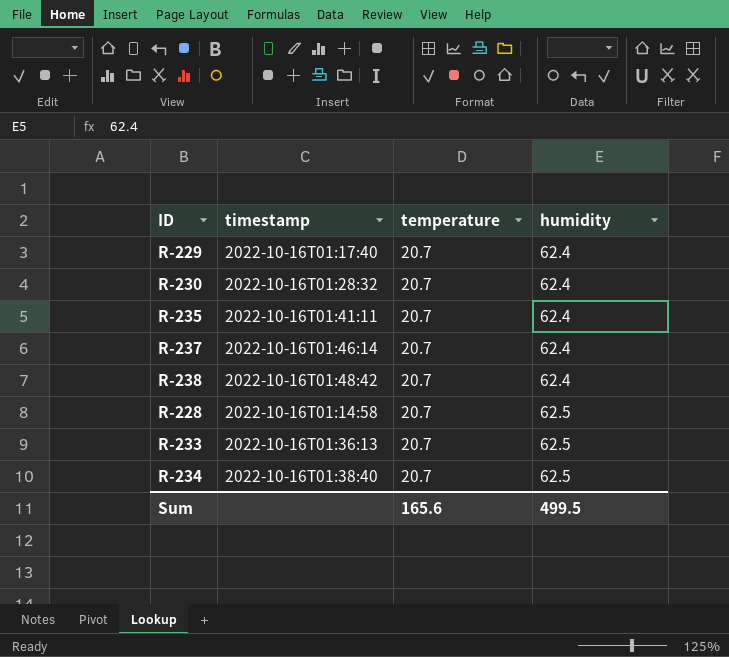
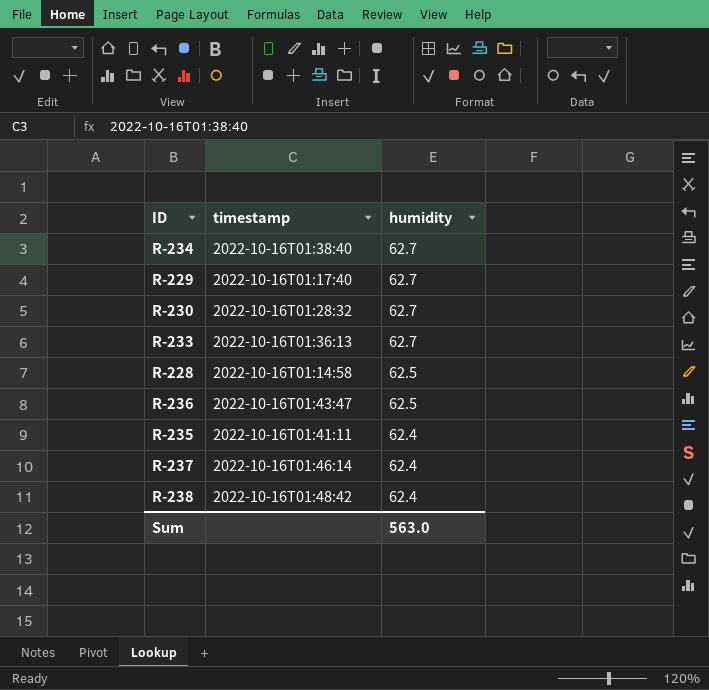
row order: humidity ascending -> humidity descending
column temperature | position: 3 -> none
R-234 | humidity: 62.5 -> 62.7
R-229 | humidity: 62.4 -> 62.7
R-230 | humidity: 62.4 -> 62.7
R-233 | humidity: 62.5 -> 62.7
row R-236: none -> 2022-10-16T01:43:47 | 62.5
Sum | humidity: 499.5 -> 563.0

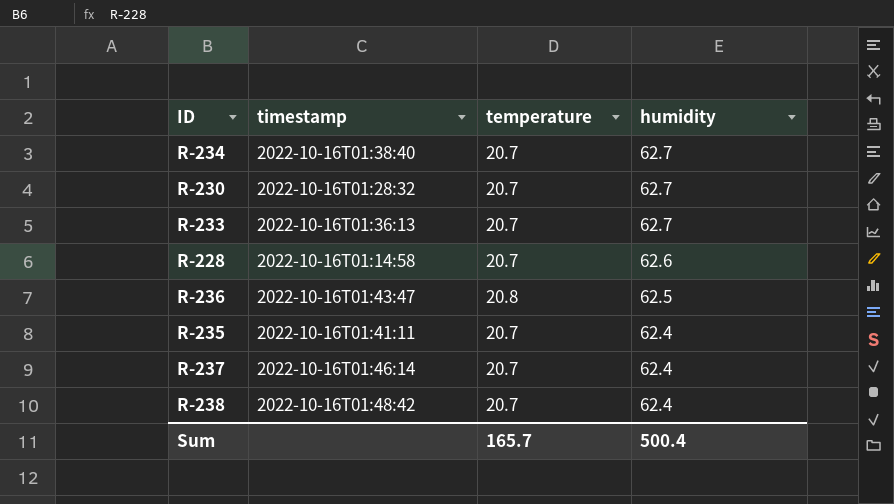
column temperature | position: none -> 3
row R-229: 2022-10-16T01:17:40 | 62.7 -> none
R-228 | humidity: 62.5 -> 62.6
Sum | humidity: 563.0 -> 500.4

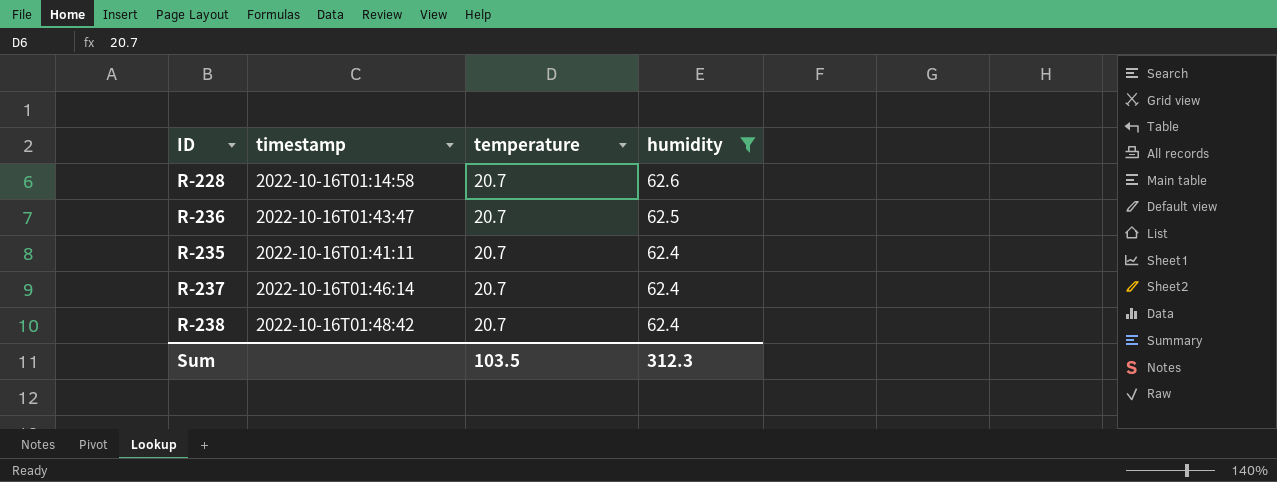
filter: none -> humidity != 62.7
R-236 | temperature: 20.8 -> 20.7
Sum | temperature: 165.7 -> 103.5
Sum | humidity: 500.4 -> 312.3

